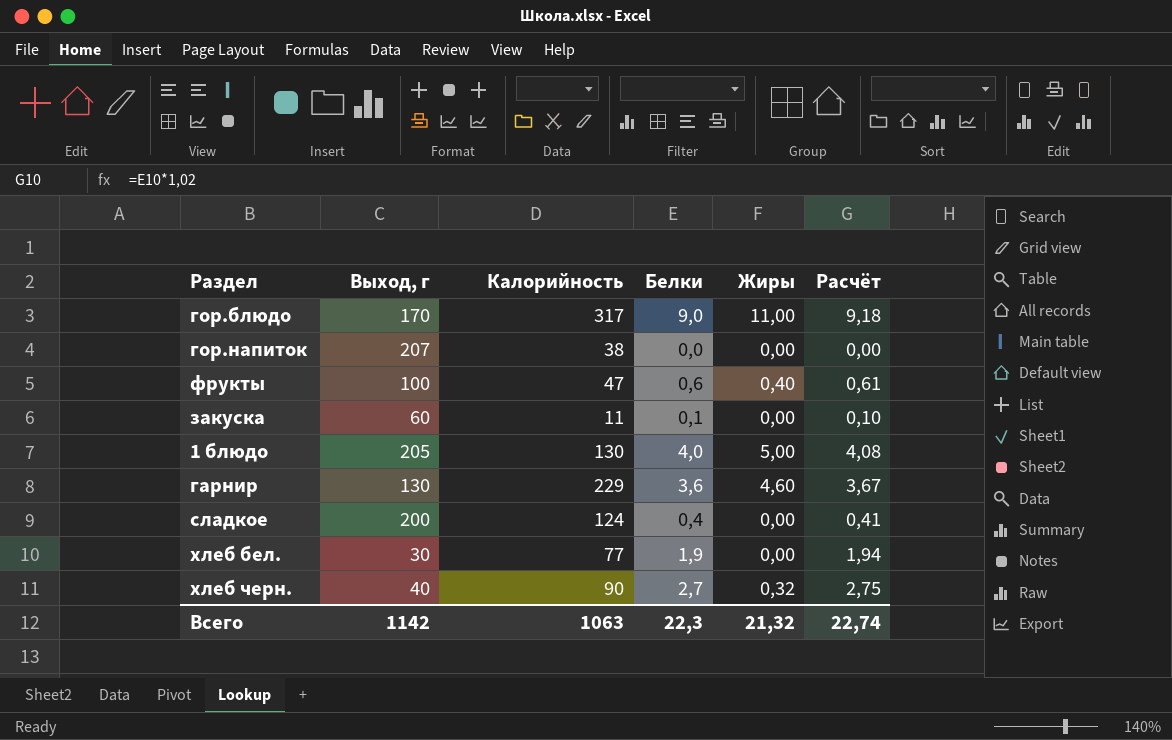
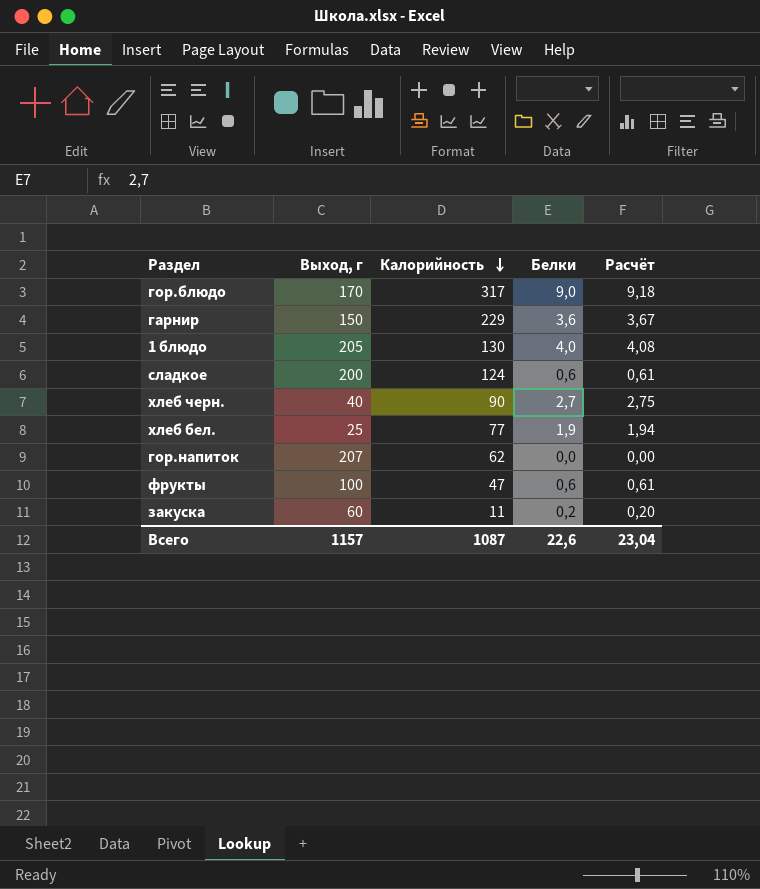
row order: none -> Калорийность descending
column Жиры | position: 5 -> none
гарнир | Выход, г: 130 -> 150
сладкое | Белки: 0,4 -> 0,6
сладкое | Расчёт: 0,41 -> 0,61
хлеб бел. | Выход, г: 30 -> 25
гор.напиток | Калорийность: 38 -> 62
закуска | Белки: 0,1 -> 0,2
закуска | Расчёт: 0,10 -> 0,20
Всего | Выход, г: 1142 -> 1157
Всего | Калорийность: 1063 -> 1087
Всего | Белки: 22,3 -> 22,6
Всего | Расчёт: 22,74 -> 23,04

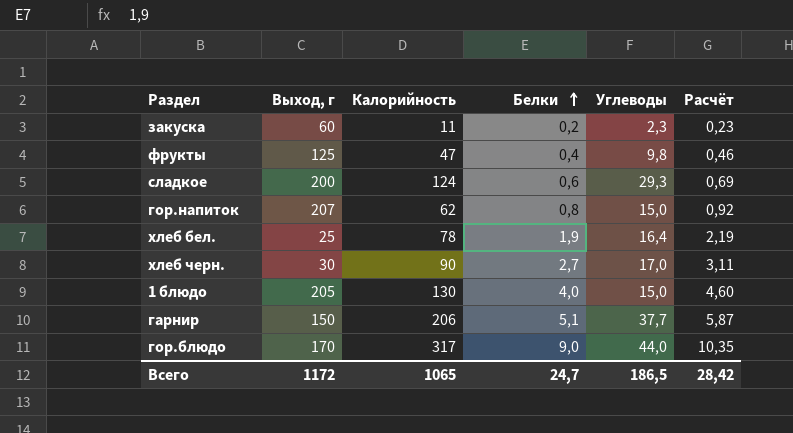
row order: Калорийность descending -> Белки ascending
column Углеводы | position: none -> 5
column Расчёт | formula: [Белки] * 1,02 -> [Белки] * 1,15
фрукты | Выход, г: 100 -> 125
фрукты | Белки: 0,6 -> 0,4
гор.напиток | Белки: 0,0 -> 0,8
хлеб бел. | Калорийность: 77 -> 78
хлеб черн. | Выход, г: 40 -> 30
гарнир | Калорийность: 229 -> 206
гарнир | Белки: 3,6 -> 5,1
Всего | Выход, г: 1157 -> 1172
Всего | Калорийность: 1087 -> 1065
Всего | Белки: 22,6 -> 24,7
Всего | Расчёт: 23,04 -> 28,42

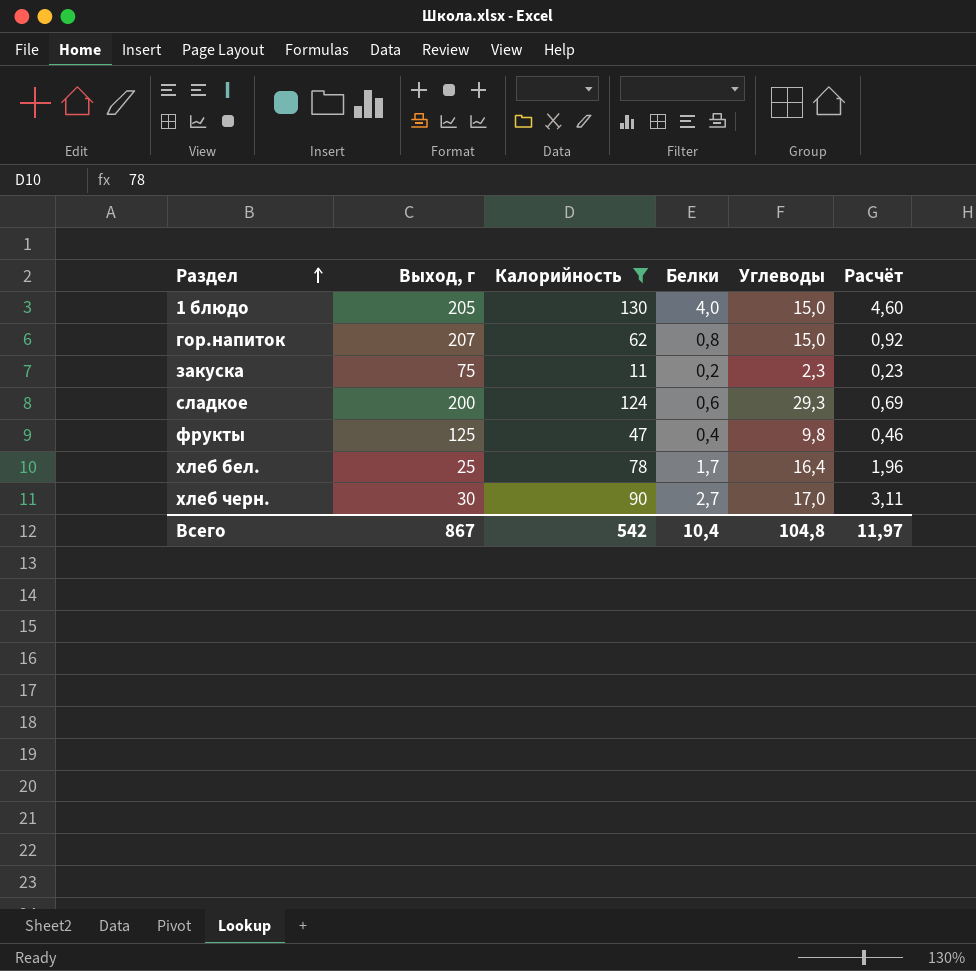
filter: none -> Калорийность <= 130
row order: Белки ascending -> Раздел ascending
закуска | Выход, г: 60 -> 75
хлеб бел. | Белки: 1,9 -> 1,7
хлеб бел. | Расчёт: 2,19 -> 1,96
Всего | Выход, г: 1172 -> 867
Всего | Калорийность: 1065 -> 542
Всего | Белки: 24,7 -> 10,4
Всего | Углеводы: 186,5 -> 104,8
Всего | Расчёт: 28,42 -> 11,97

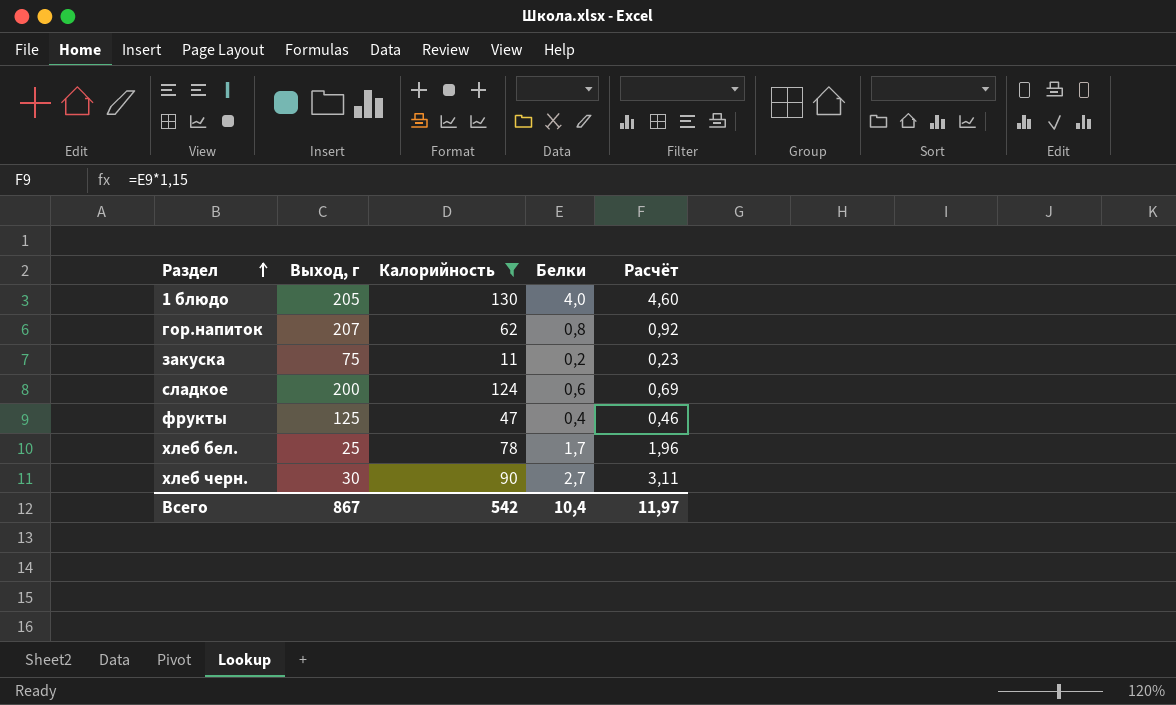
column Углеводы | position: 5 -> none

